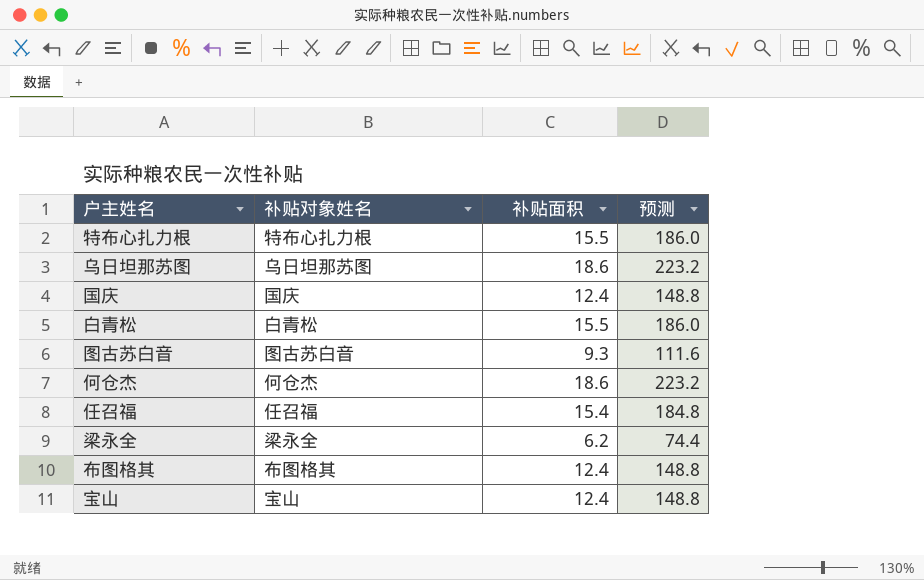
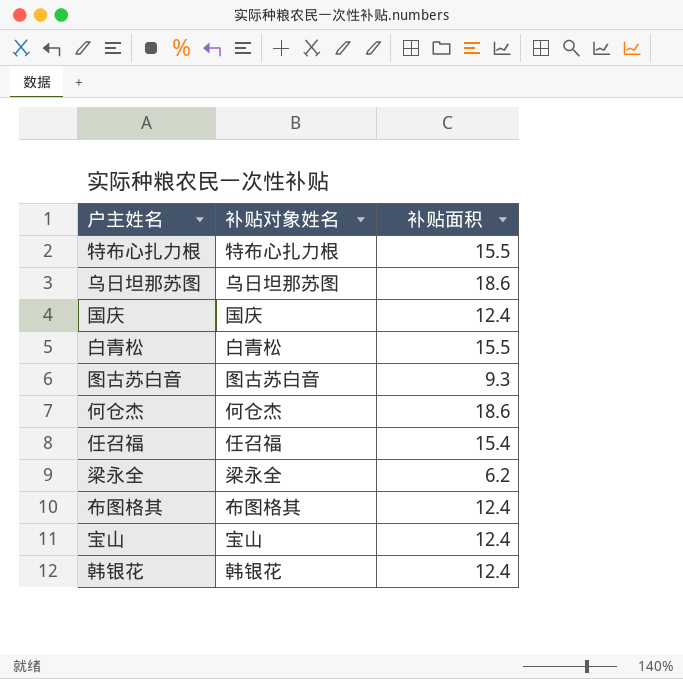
column 预测 | formula: [补贴面积] * 12 -> none
row 韩银花: none -> 韩银花 | 12.4

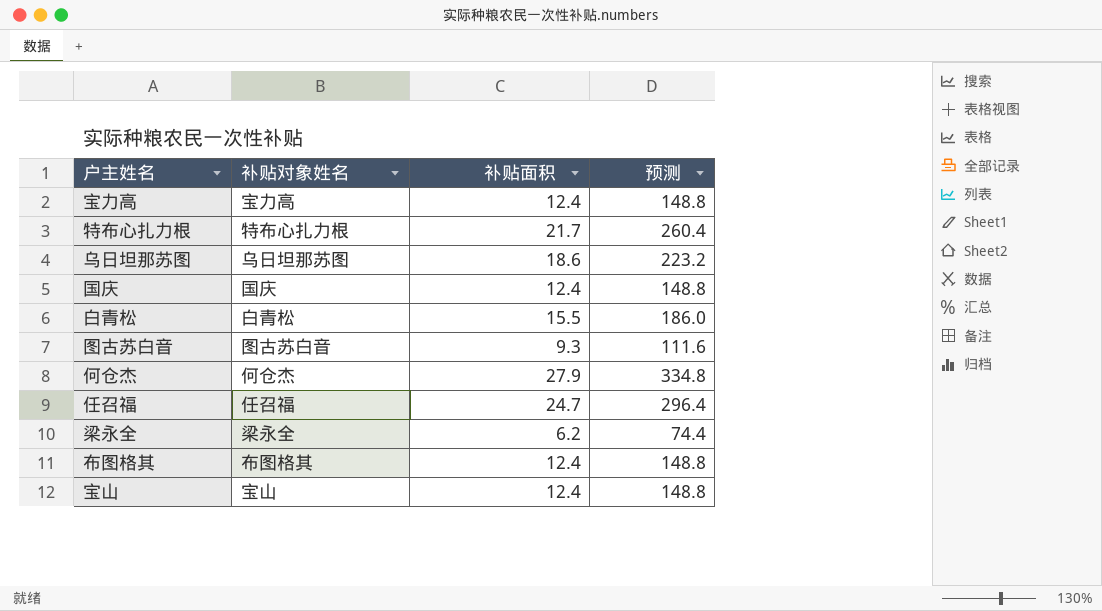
column 预测 | formula: none -> [补贴面积] * 12
row 韩银花: 韩银花 | 12.4 -> none
row 宝力高: none -> 宝力高 | 12.4 | 148.8
特布心扎力根 | 补贴面积: 15.5 -> 21.7
何仓杰 | 补贴面积: 18.6 -> 27.9
任召福 | 补贴面积: 15.4 -> 24.7

